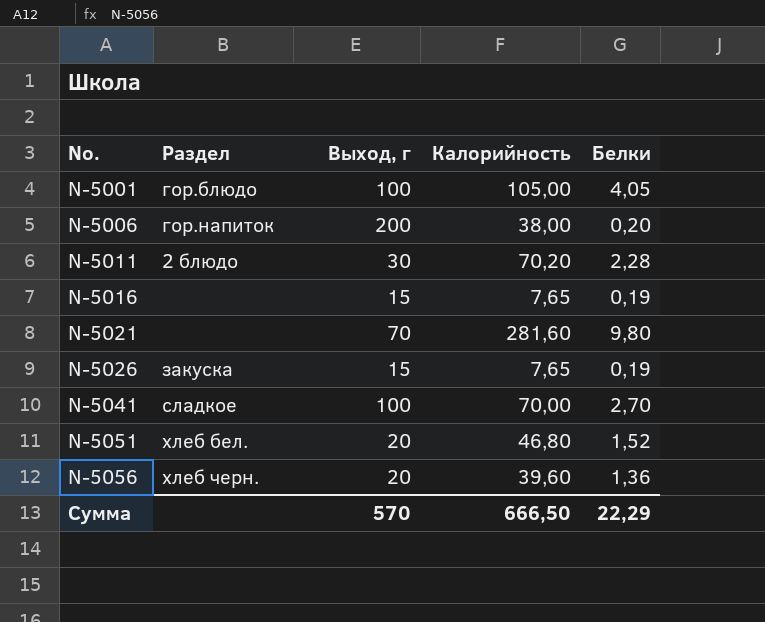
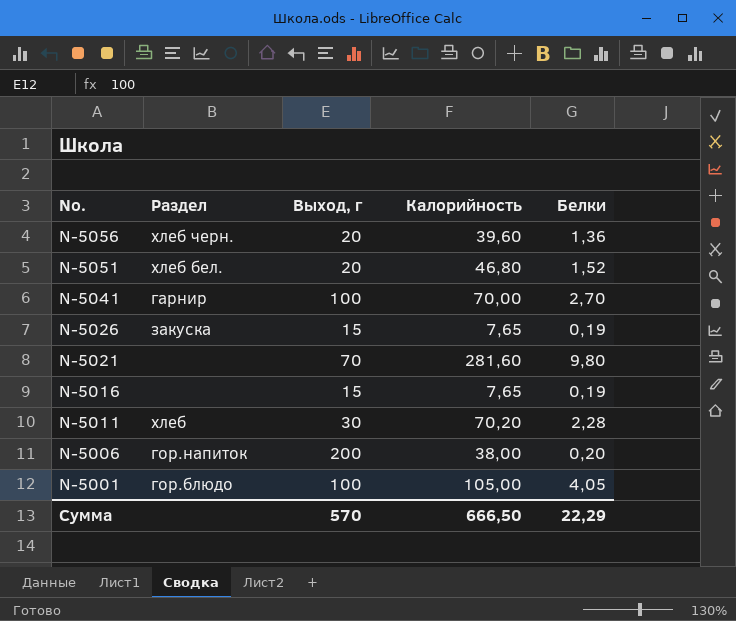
row order: No. ascending -> No. descending
N-5041 | Раздел: сладкое -> гарнир
N-5011 | Раздел: 2 блюдо -> хлеб

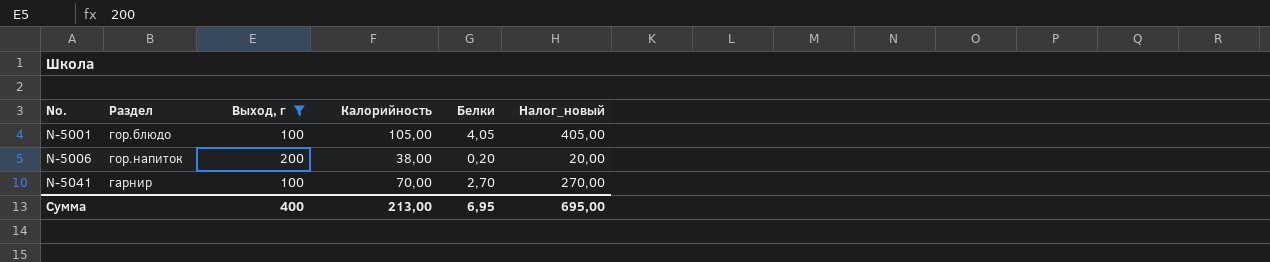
filter: none -> Выход, г >= 100
row order: No. descending -> No. ascending
column Налог_новый | formula: none -> [Белки] * 100
Сумма | Выход, г: 570 -> 400
Сумма | Калорийность: 666,50 -> 213,00
Сумма | Белки: 22,29 -> 6,95

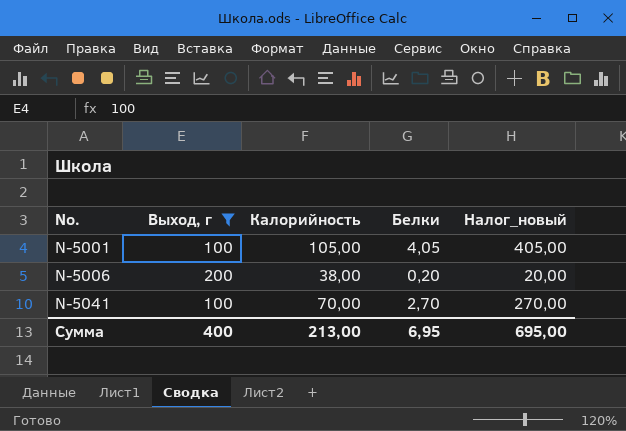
column Раздел | position: 2 -> none

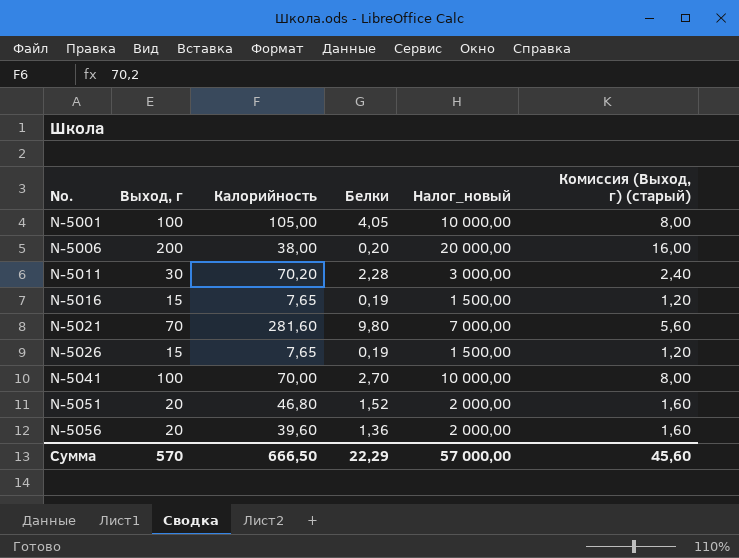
filter: Выход, г >= 100 -> none
column Налог_новый | formula: [Белки] * 100 -> [Выход, г] * 100
column Комиссия (Выход, г) (старый) | formula: none -> [Выход, г] * 0,08
Сумма | Выход, г: 400 -> 570
Сумма | Калорийность: 213,00 -> 666,50
Сумма | Белки: 6,95 -> 22,29
Сумма | Налог_новый: 695,00 -> 57 000,00

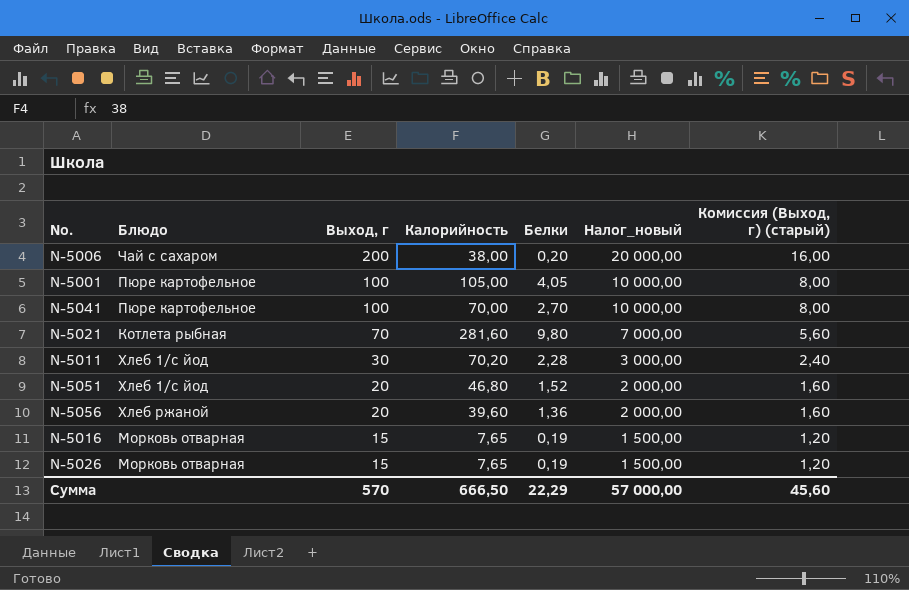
row order: No. ascending -> Выход, г descending
column Блюдо | position: none -> 2

